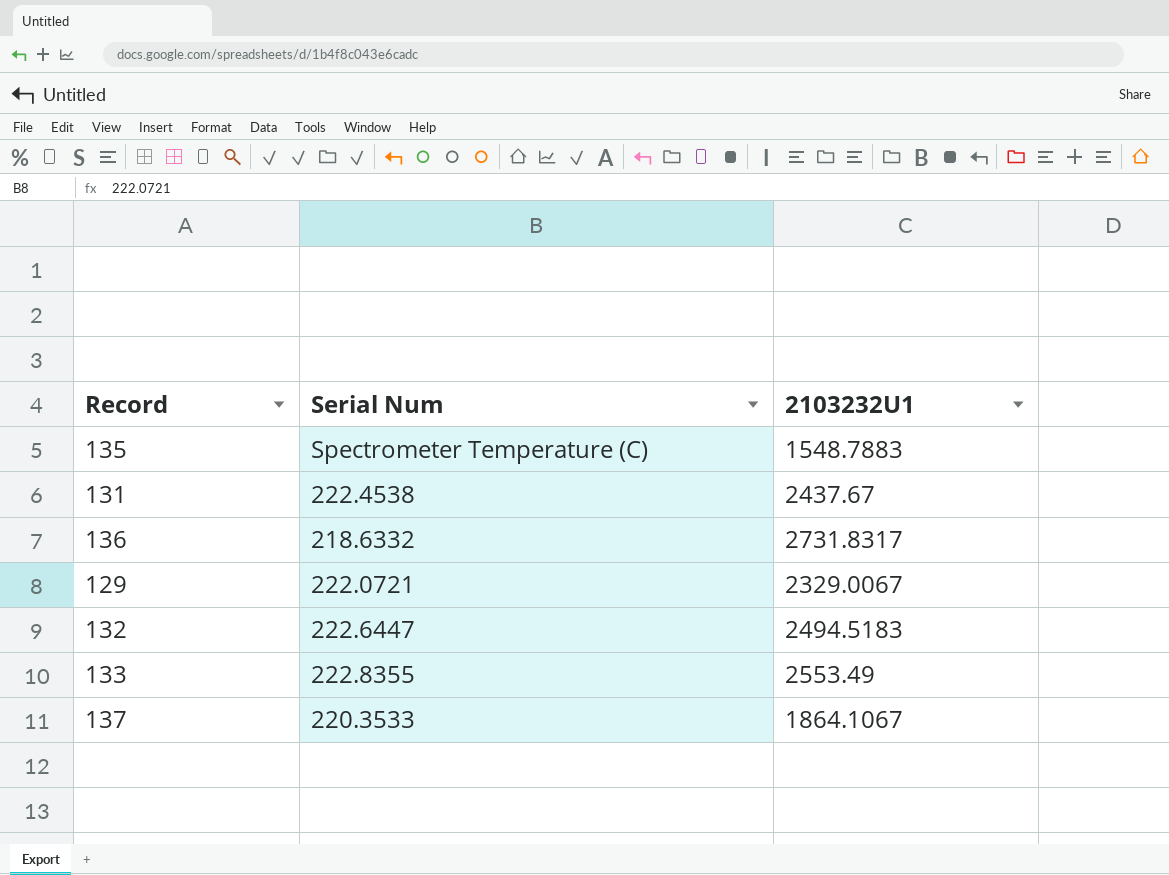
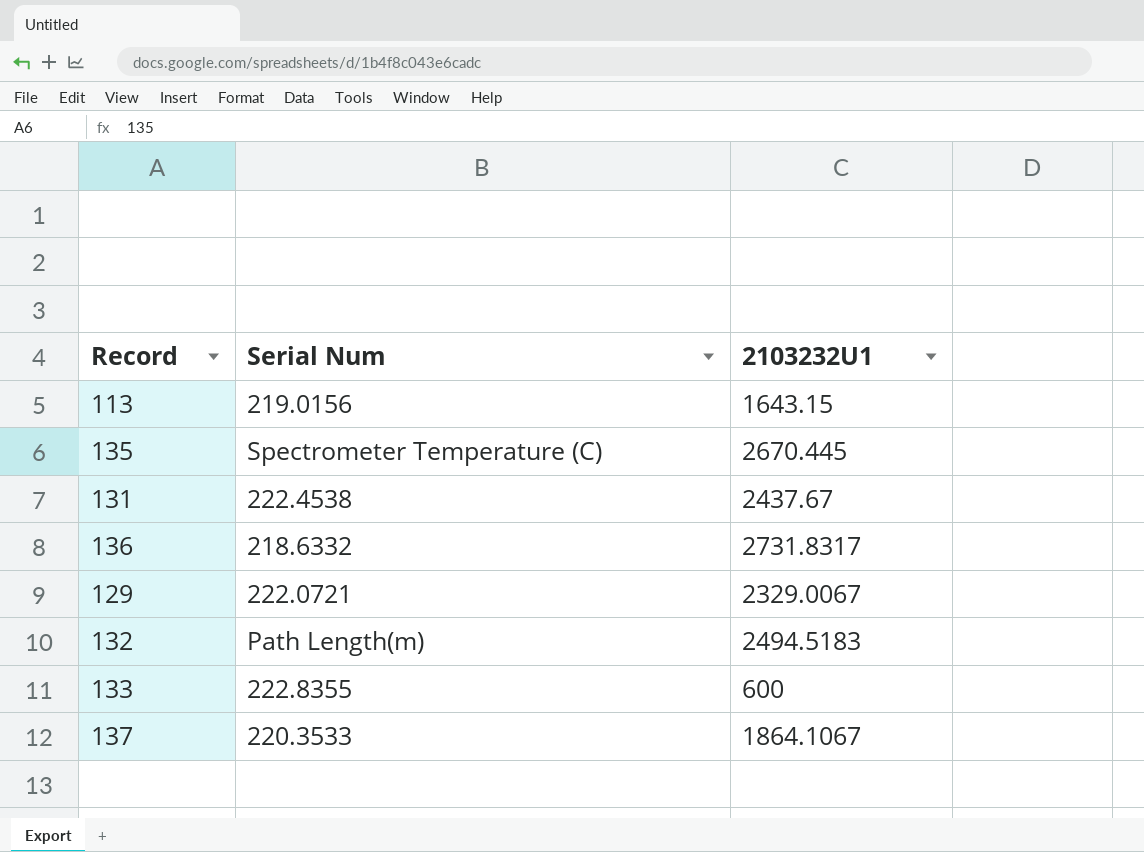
row 113: none -> 219.0156 | 1643.15
135 | 2103232U1: 1548.7883 -> 2670.445
132 | Serial Num: 222.6447 -> Path Length(m)
133 | 2103232U1: 2553.49 -> 600

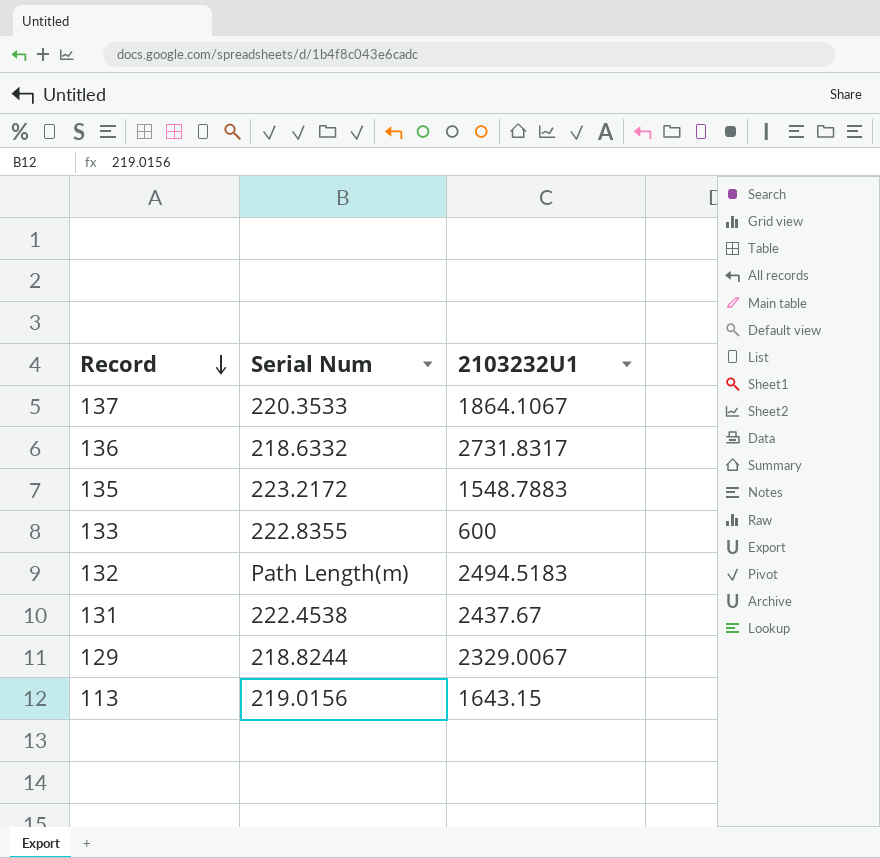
row order: none -> Record descending
135 | Serial Num: Spectrometer Temperature (C) -> 223.2172
135 | 2103232U1: 2670.445 -> 1548.7883
129 | Serial Num: 222.0721 -> 218.8244

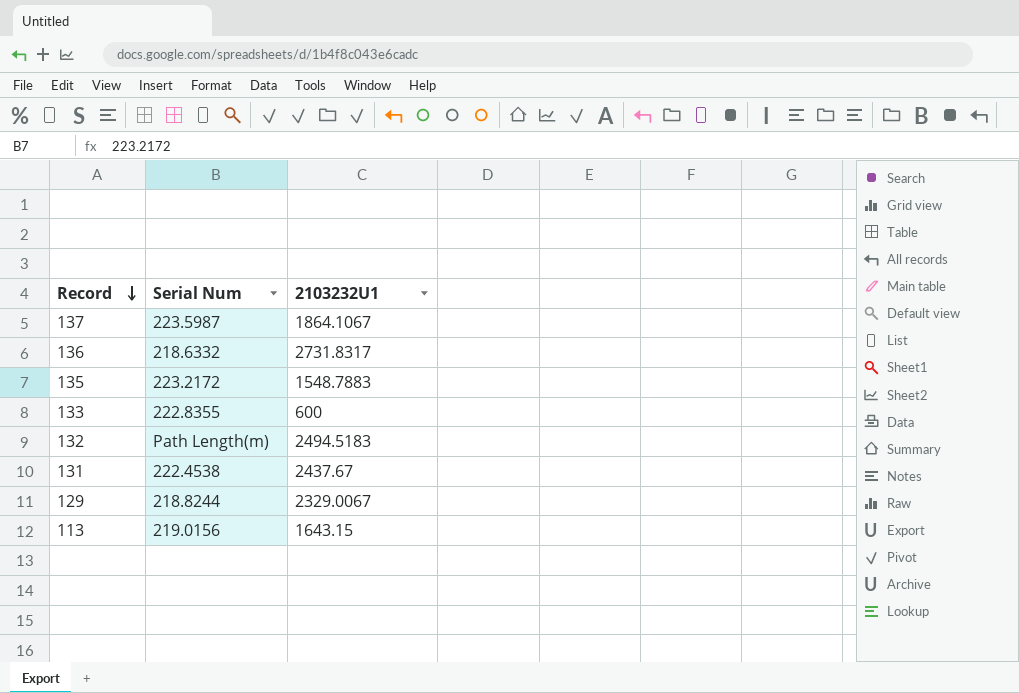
137 | Serial Num: 220.3533 -> 223.5987

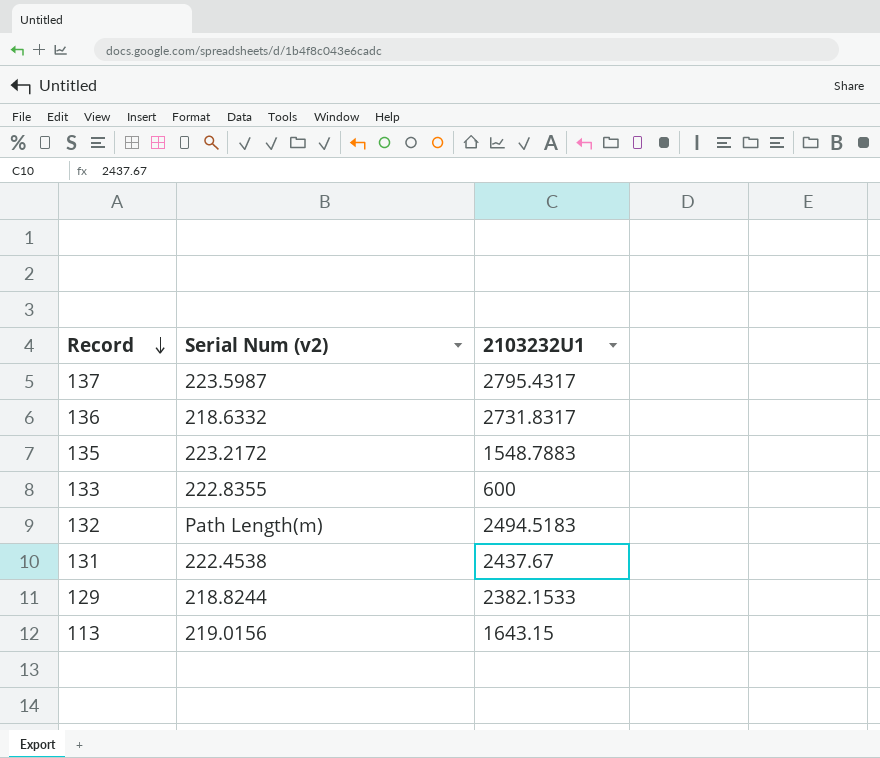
column name: Serial Num -> Serial Num (v2)
137 | 2103232U1: 1864.1067 -> 2795.4317
129 | 2103232U1: 2329.0067 -> 2382.1533

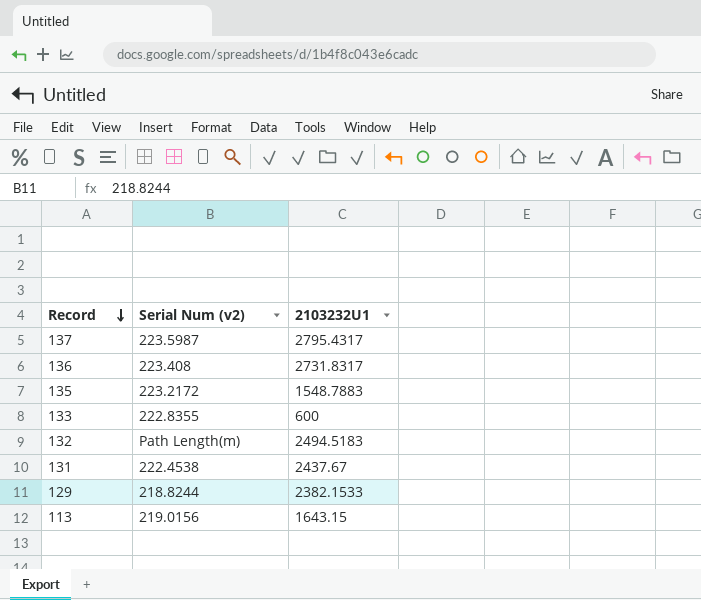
136 | Serial Num (v2): 218.6332 -> 223.408

